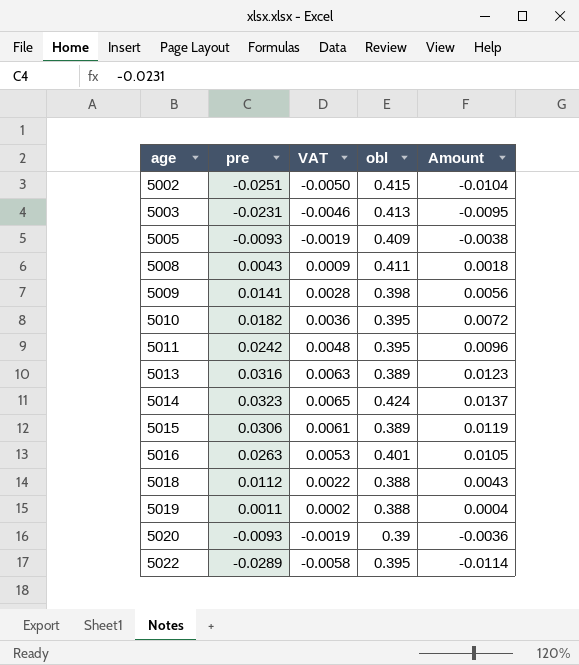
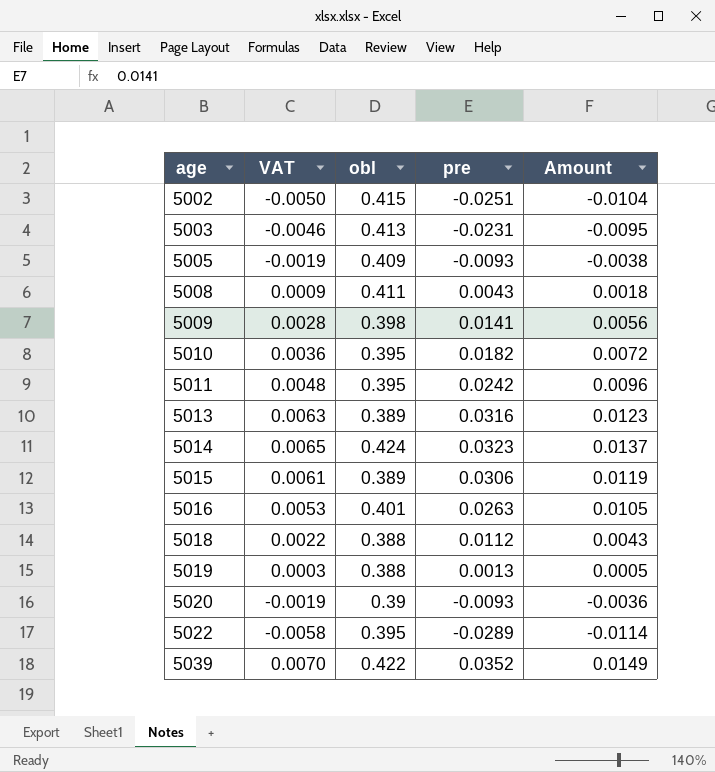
column pre | position: 2 -> 4
5019 | VAT: 0.0002 -> 0.0003
5019 | pre: 0.0011 -> 0.0013
5019 | Amount: 0.0004 -> 0.0005
row 5039: none -> 0.0070 | 0.422 | 0.0352 | 0.0149

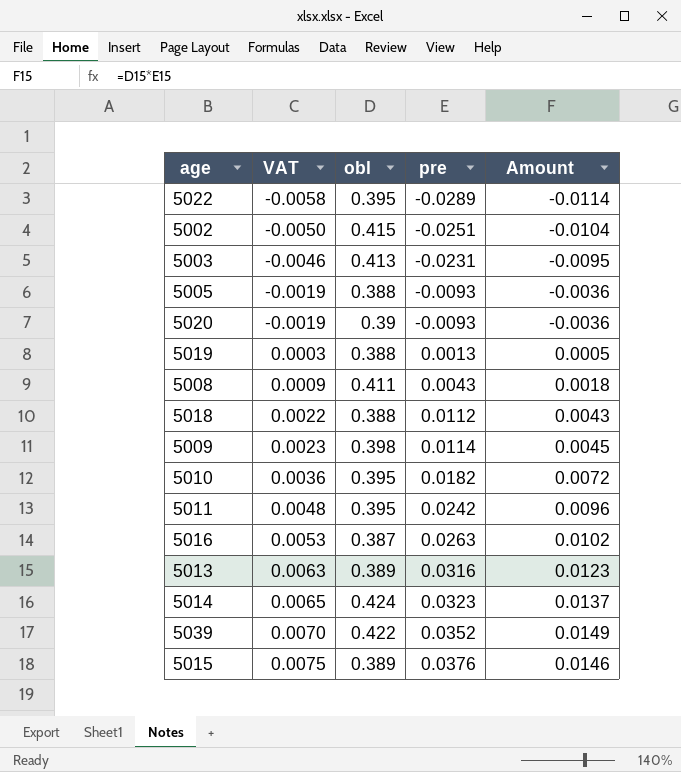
row order: age ascending -> VAT ascending
5005 | obl: 0.409 -> 0.388
5005 | Amount: -0.0038 -> -0.0036
5009 | VAT: 0.0028 -> 0.0023
5009 | pre: 0.0141 -> 0.0114
5009 | Amount: 0.0056 -> 0.0045
5016 | obl: 0.401 -> 0.387
5016 | Amount: 0.0105 -> 0.0102
5015 | VAT: 0.0061 -> 0.0075
5015 | pre: 0.0306 -> 0.0376
5015 | Amount: 0.0119 -> 0.0146

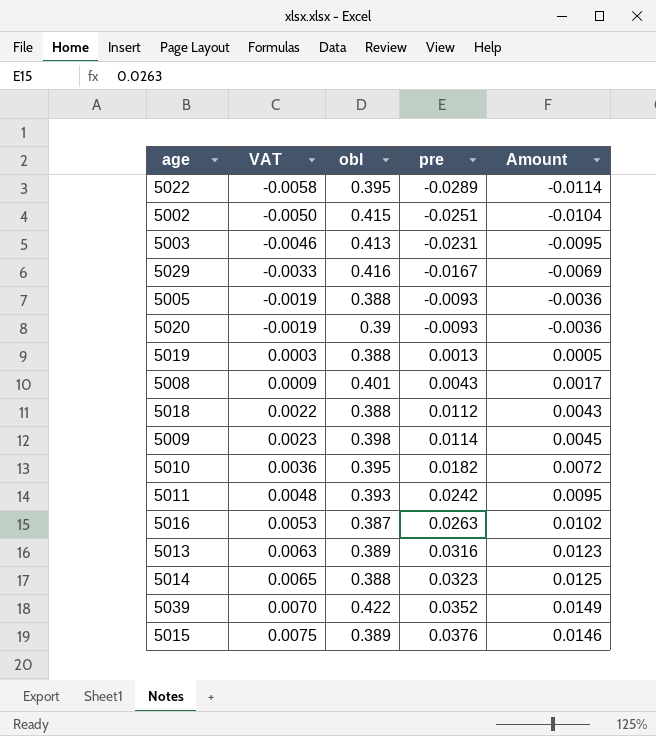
row 5029: none -> -0.0033 | 0.416 | -0.0167 | -0.0069
5008 | obl: 0.411 -> 0.401
5008 | Amount: 0.0018 -> 0.0017
5011 | obl: 0.395 -> 0.393
5011 | Amount: 0.0096 -> 0.0095
5014 | obl: 0.424 -> 0.388
5014 | Amount: 0.0137 -> 0.0125

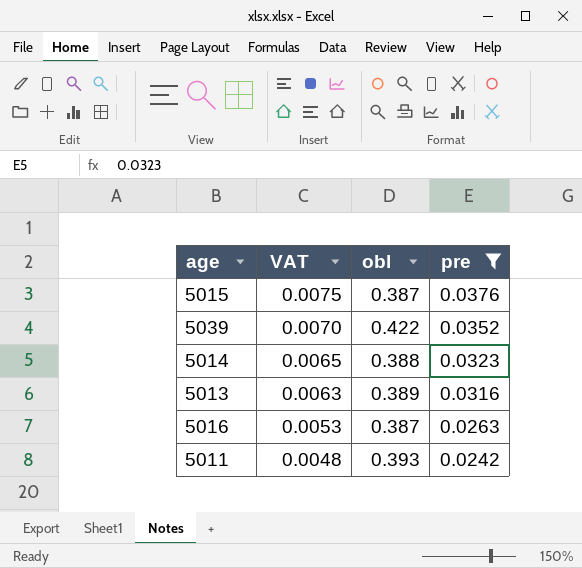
filter: none -> pre >= 0.0242
row order: VAT ascending -> VAT descending
column Amount | formula: [obl] * [pre] -> none
5015 | obl: 0.389 -> 0.387

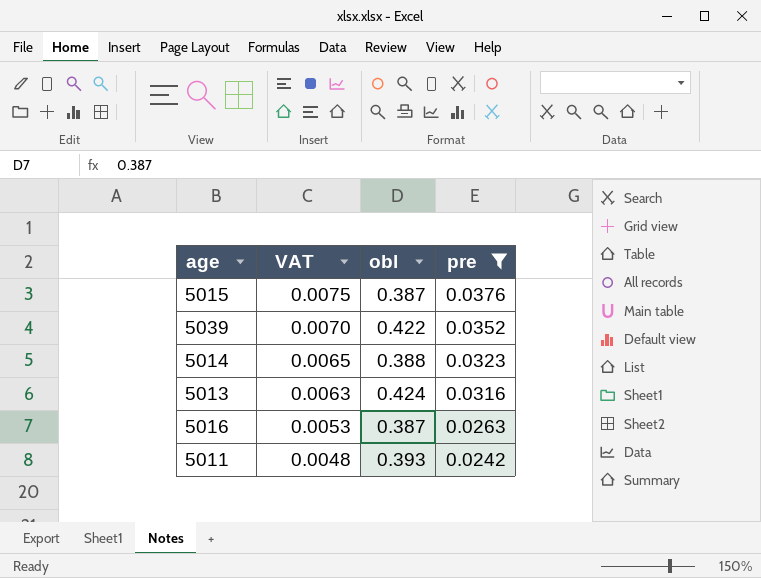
5013 | obl: 0.389 -> 0.424

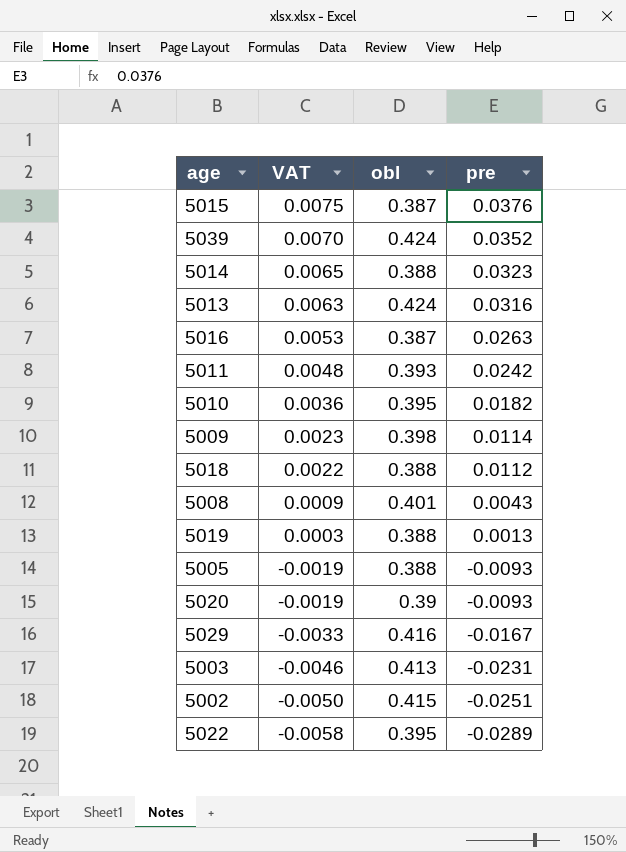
filter: pre >= 0.0242 -> none
5039 | obl: 0.422 -> 0.424

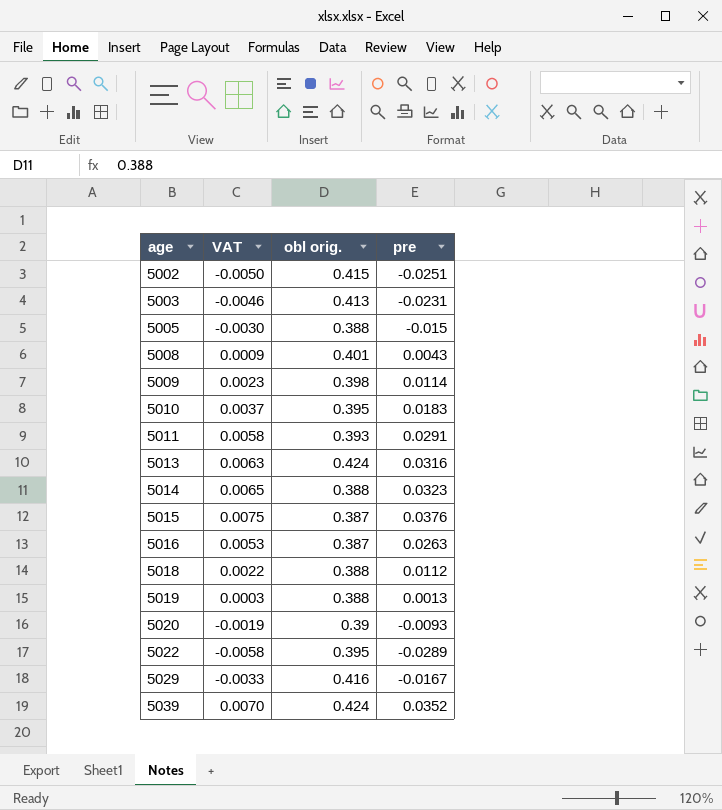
row order: VAT descending -> age ascending
column name: obl -> obl orig.
5005 | VAT: -0.0019 -> -0.0030
5005 | pre: -0.0093 -> -0.015
5010 | VAT: 0.0036 -> 0.0037
5010 | pre: 0.0182 -> 0.0183
5011 | VAT: 0.0048 -> 0.0058
5011 | pre: 0.0242 -> 0.0291

